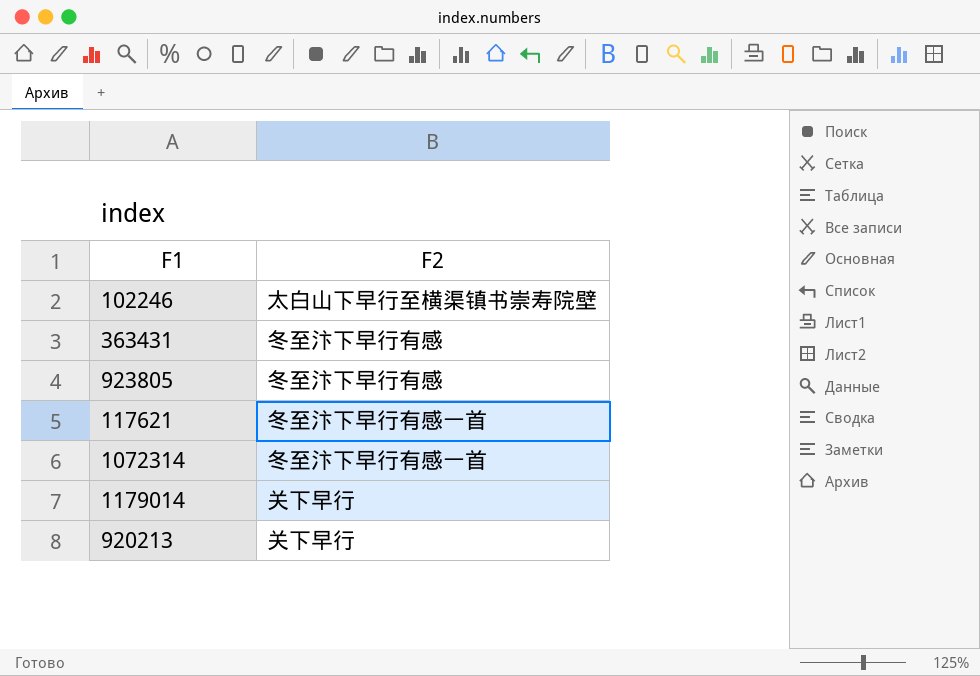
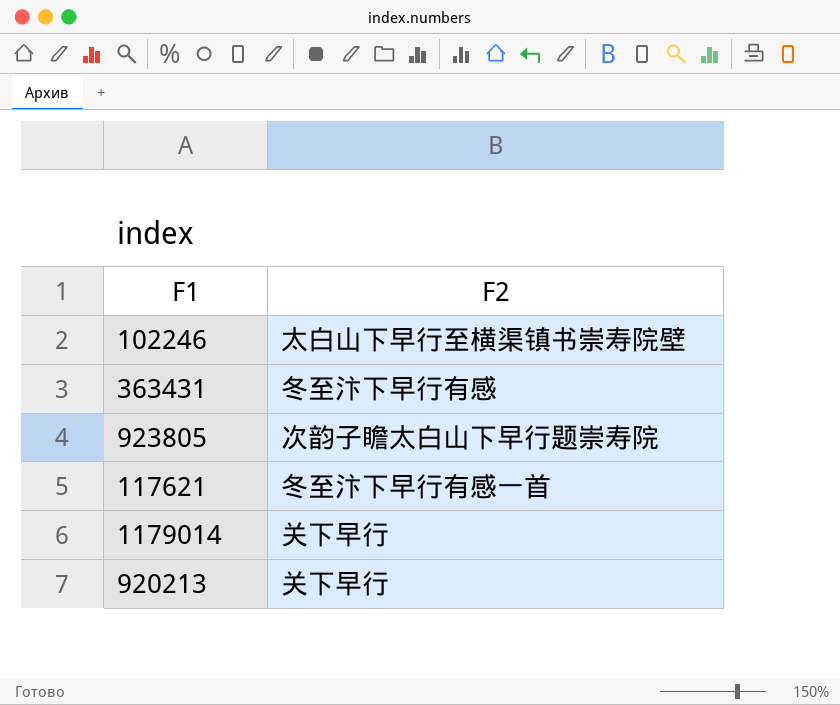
row 1072314: 冬至汴下早行有感一首 -> none
923805 | F2: 冬至汴下早行有感 -> 次韵子瞻太白山下早行题崇寿院

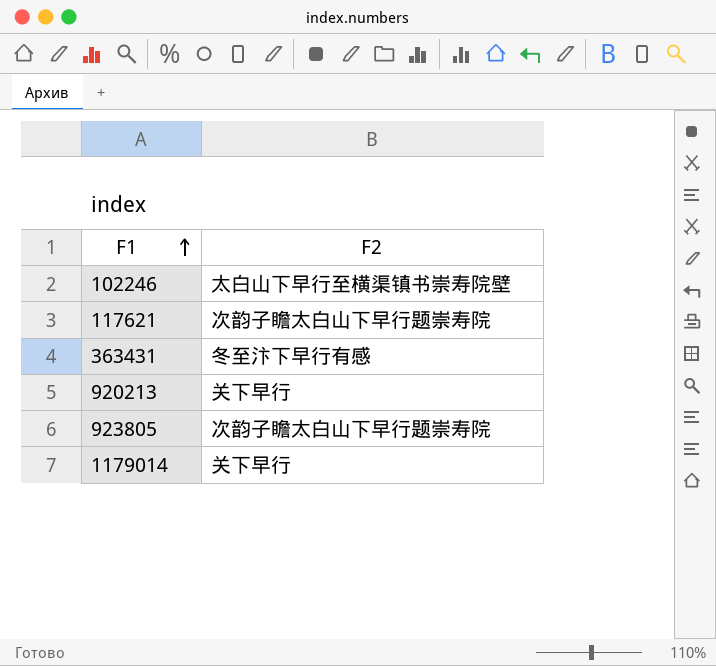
row order: none -> F1 ascending
117621 | F2: 冬至汴下早行有感一首 -> 次韵子瞻太白山下早行题崇寿院

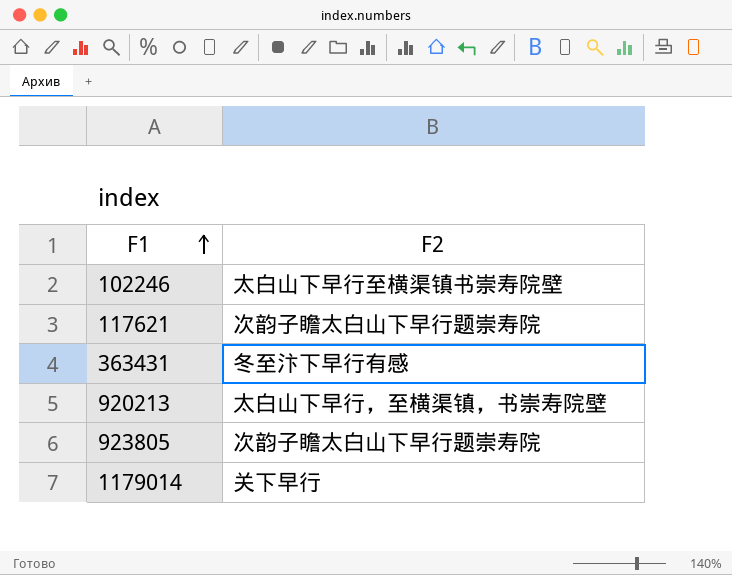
920213 | F2: 关下早行 -> 太白山下早行，至横渠镇，书崇寿院壁

